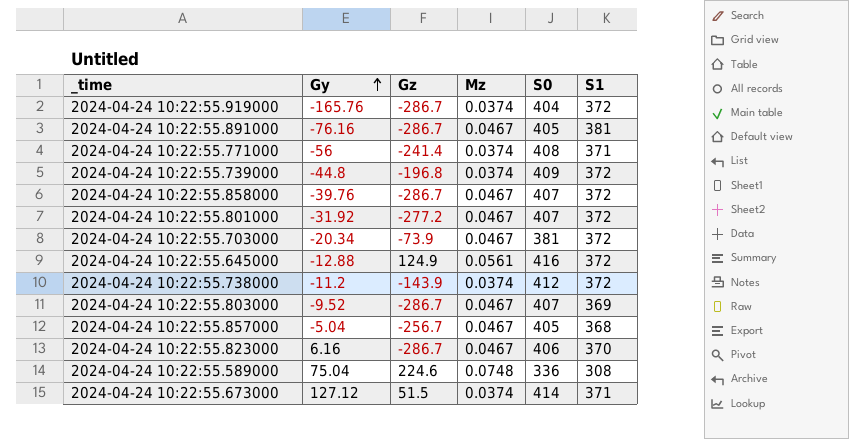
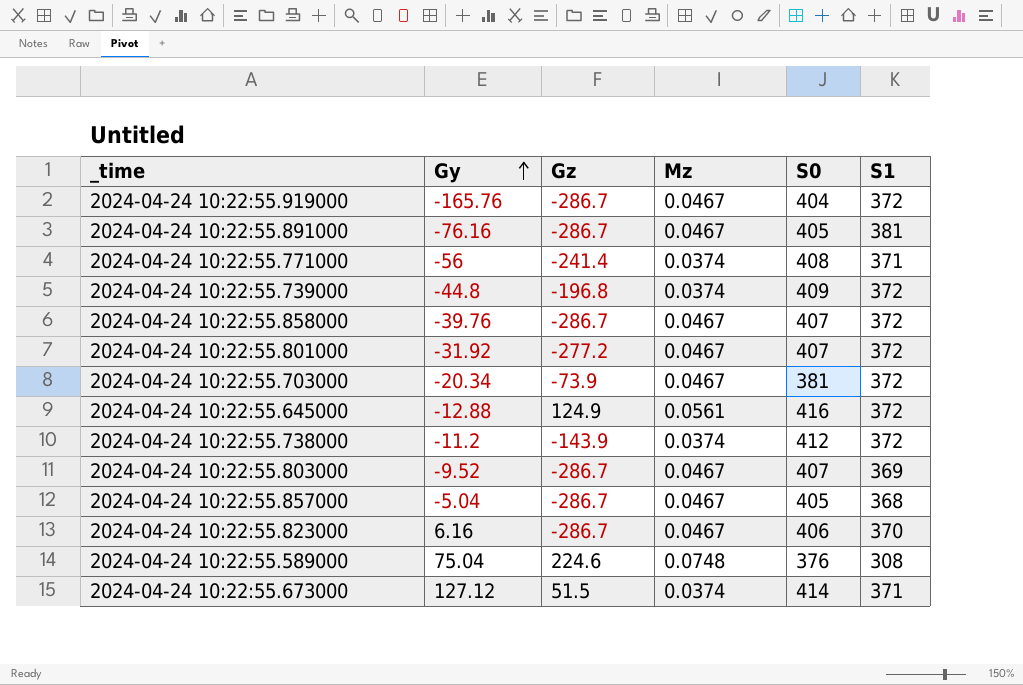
2024-04-24 10:22:55.919000 | Mz: 0.0374 -> 0.0467
2024-04-24 10:22:55.857000 | Gz: -256.7 -> -286.7
2024-04-24 10:22:55.589000 | S0: 336 -> 376

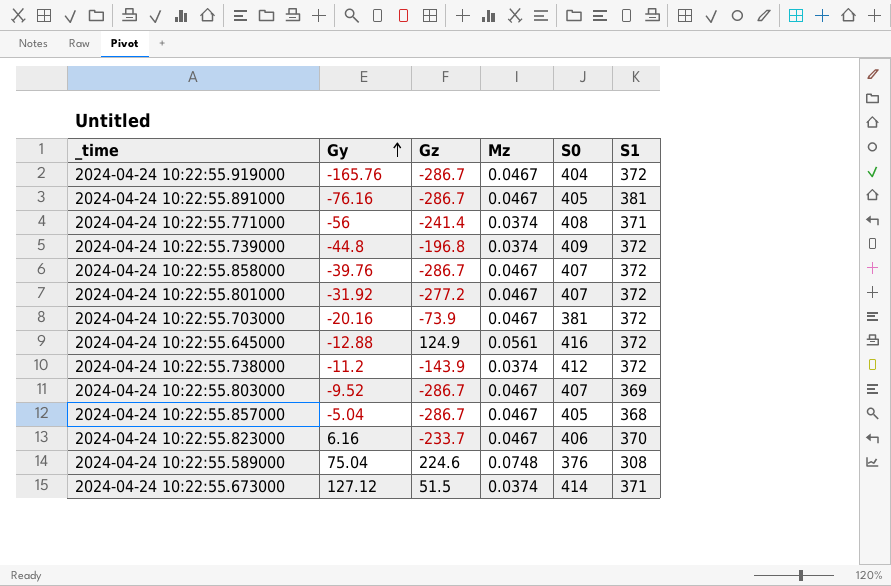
2024-04-24 10:22:55.703000 | Gy: -20.34 -> -20.16
2024-04-24 10:22:55.823000 | Gz: -286.7 -> -233.7

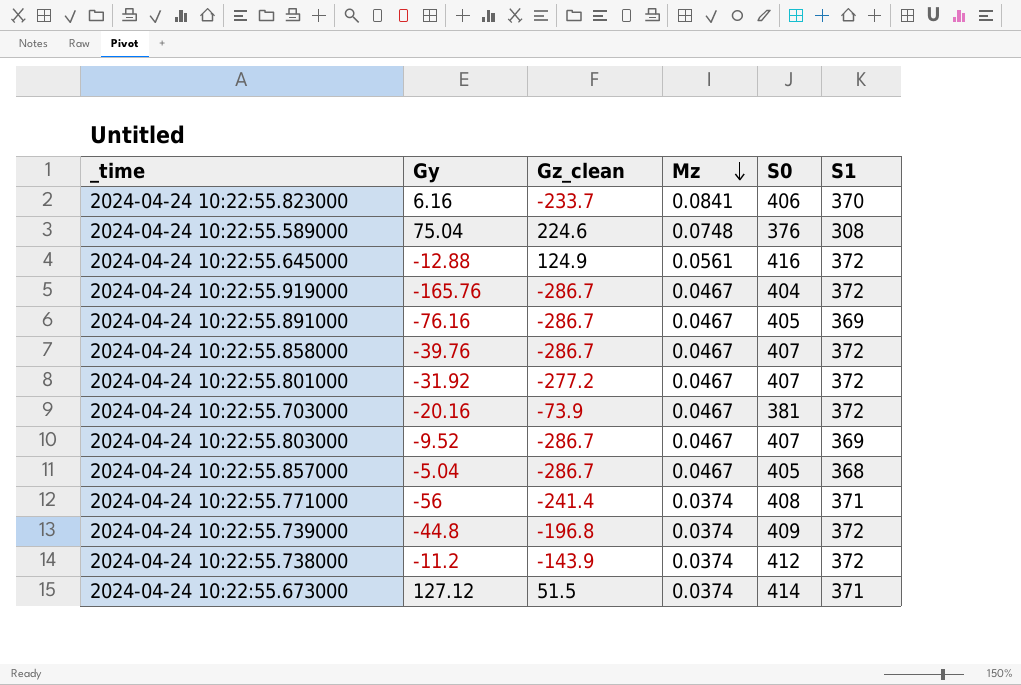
row order: Gy ascending -> Mz descending
column name: Gz -> Gz_clean
2024-04-24 10:22:55.823000 | Mz: 0.0467 -> 0.0841
2024-04-24 10:22:55.891000 | S1: 381 -> 369

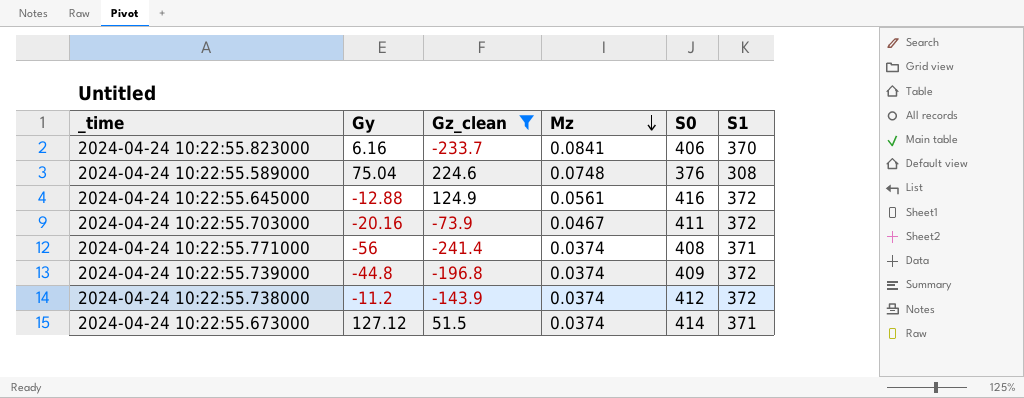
filter: none -> Gz_clean >= -241.4
2024-04-24 10:22:55.703000 | S0: 381 -> 411

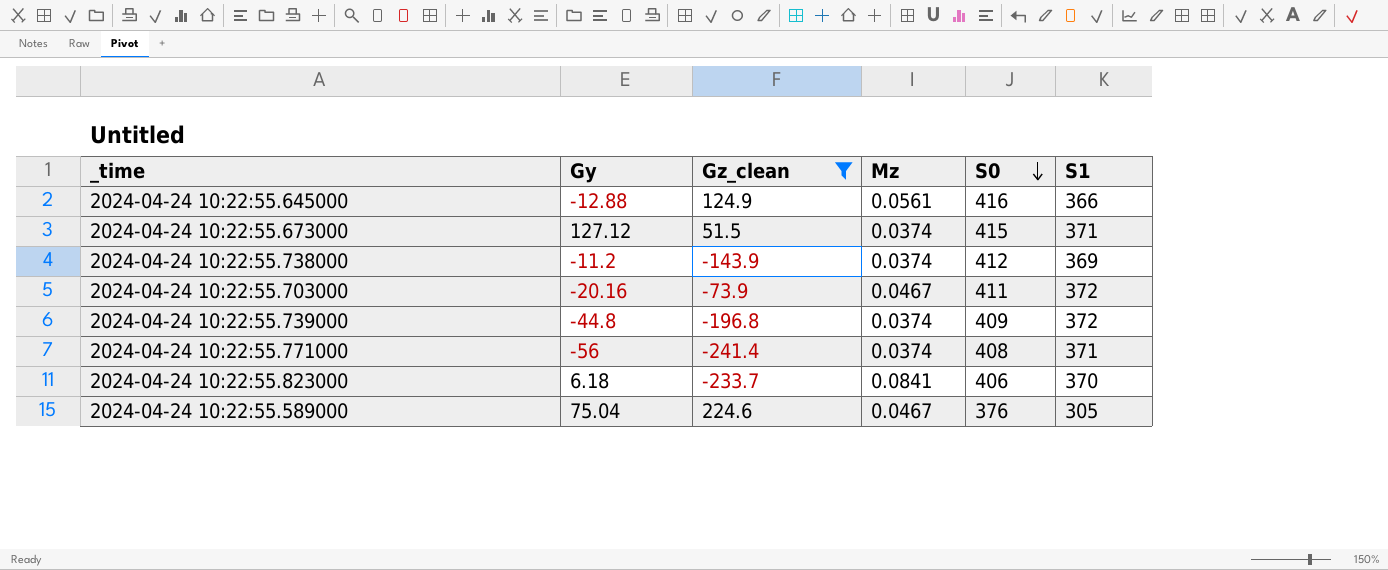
row order: Mz descending -> S0 descending
2024-04-24 10:22:55.645000 | S1: 372 -> 366
2024-04-24 10:22:55.673000 | S0: 414 -> 415
2024-04-24 10:22:55.738000 | S1: 372 -> 369
2024-04-24 10:22:55.823000 | Gy: 6.16 -> 6.18
2024-04-24 10:22:55.589000 | Mz: 0.0748 -> 0.0467
2024-04-24 10:22:55.589000 | S1: 308 -> 305

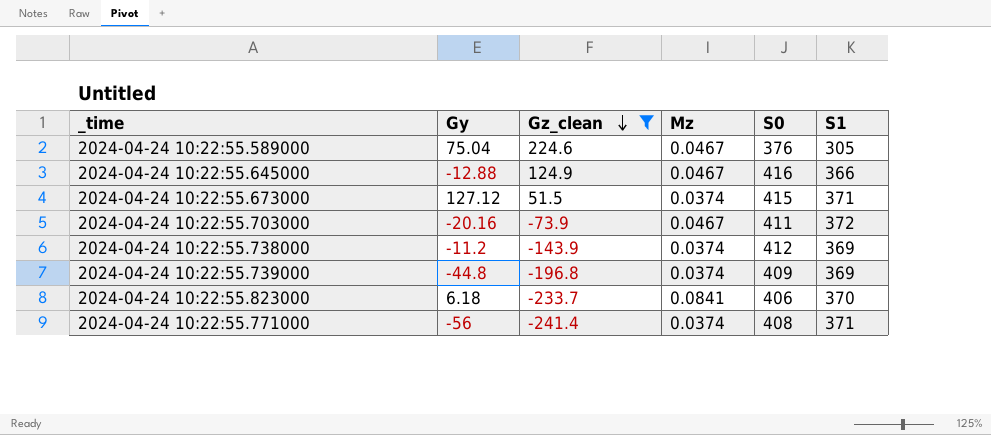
row order: S0 descending -> Gz_clean descending
2024-04-24 10:22:55.645000 | Mz: 0.0561 -> 0.0467
2024-04-24 10:22:55.739000 | S1: 372 -> 369

